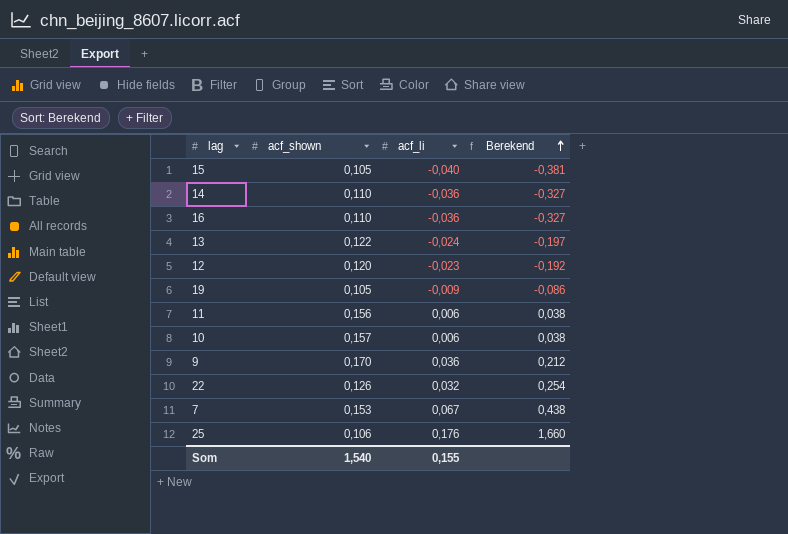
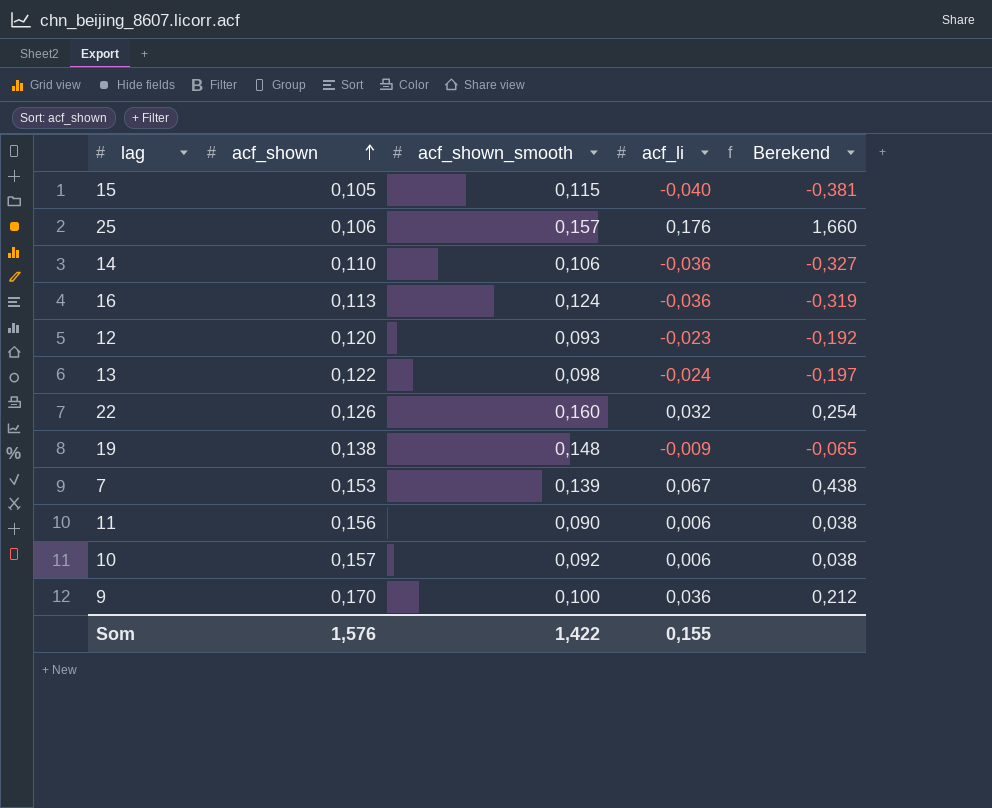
row order: Berekend ascending -> acf_shown ascending
column acf_shown_smooth | position: none -> 3
16 | acf_shown: 0,110 -> 0,113
16 | Berekend: -0,327 -> -0,319
19 | acf_shown: 0,105 -> 0,138
19 | Berekend: -0,086 -> -0,065
Som | acf_shown: 1,540 -> 1,576

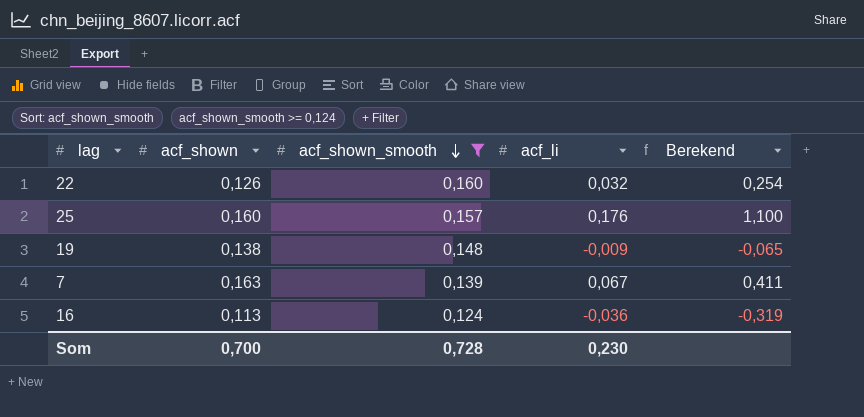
filter: none -> acf_shown_smooth >= 0,124
row order: acf_shown ascending -> acf_shown_smooth descending
25 | acf_shown: 0,106 -> 0,160
25 | Berekend: 1,660 -> 1,100
7 | acf_shown: 0,153 -> 0,163
7 | Berekend: 0,438 -> 0,411
Som | acf_shown: 1,576 -> 0,700
Som | acf_shown_smooth: 1,422 -> 0,728
Som | acf_li: 0,155 -> 0,230

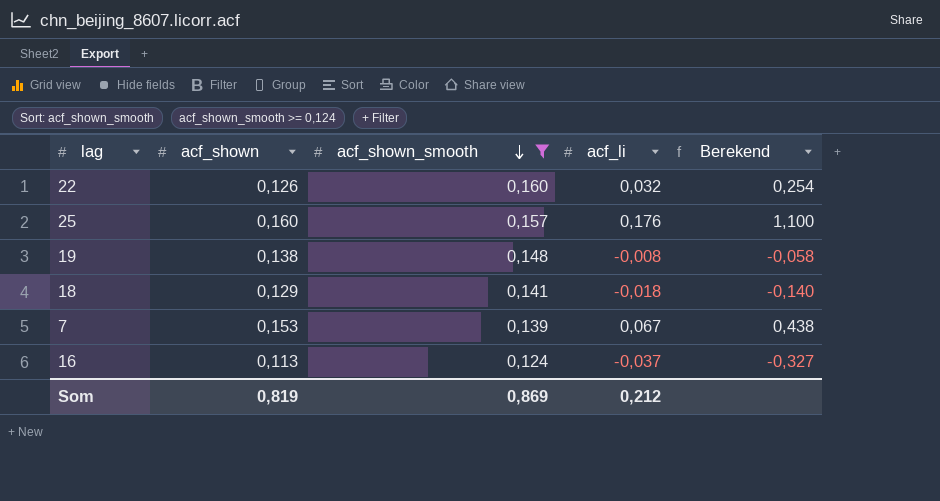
19 | acf_li: -0,009 -> -0,008
19 | Berekend: -0,065 -> -0,058
row 18: none -> 0,129 | 0,141 | -0,018 | -0,140
7 | acf_shown: 0,163 -> 0,153
7 | Berekend: 0,411 -> 0,438
16 | acf_li: -0,036 -> -0,037
16 | Berekend: -0,319 -> -0,327
Som | acf_shown: 0,700 -> 0,819
Som | acf_shown_smooth: 0,728 -> 0,869
Som | acf_li: 0,230 -> 0,212

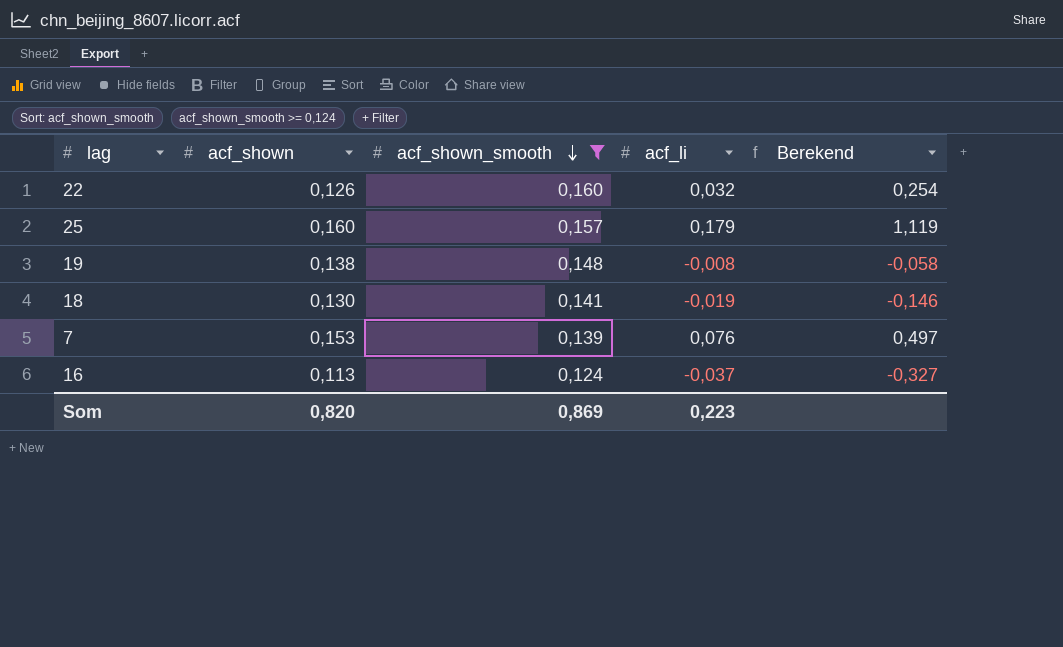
25 | acf_li: 0,176 -> 0,179
25 | Berekend: 1,100 -> 1,119
18 | acf_shown: 0,129 -> 0,130
18 | acf_li: -0,018 -> -0,019
18 | Berekend: -0,140 -> -0,146
7 | acf_li: 0,067 -> 0,076
7 | Berekend: 0,438 -> 0,497
Som | acf_shown: 0,819 -> 0,820
Som | acf_li: 0,212 -> 0,223

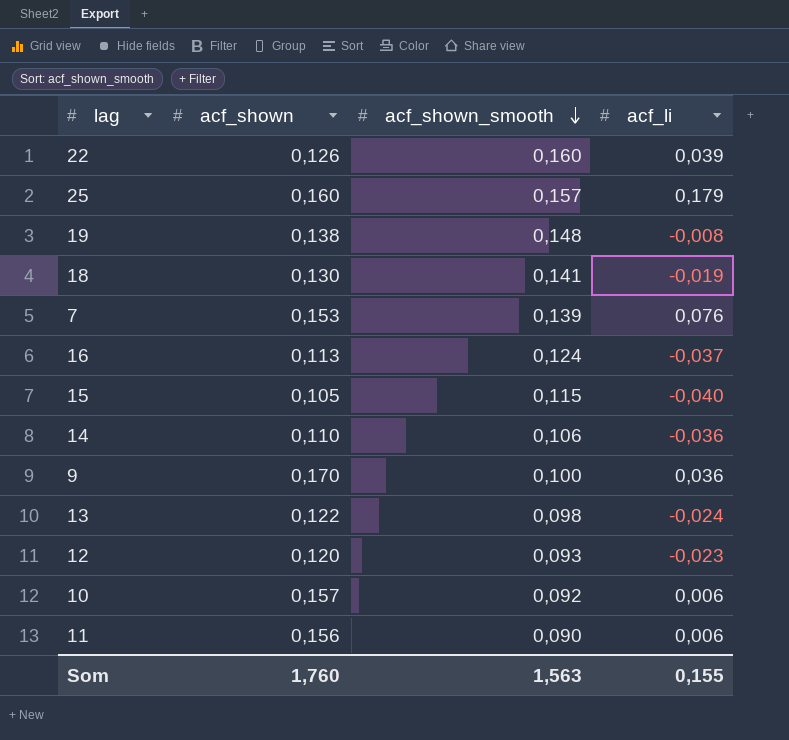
filter: acf_shown_smooth >= 0,124 -> none
column Berekend | formula: [acf_li] / [acf_shown] -> none
22 | acf_li: 0,032 -> 0,039
Som | acf_shown: 0,820 -> 1,760
Som | acf_shown_smooth: 0,869 -> 1,563
Som | acf_li: 0,223 -> 0,155

